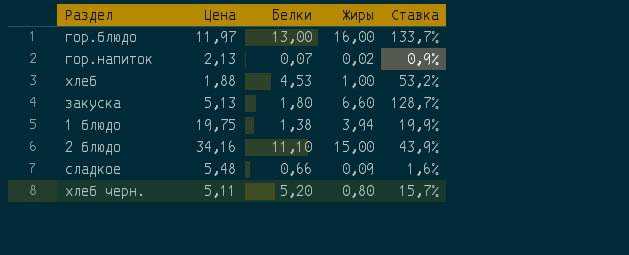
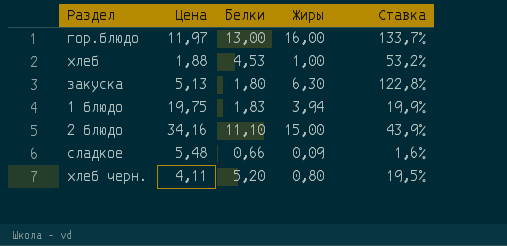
row гор.напиток: 2,13 | 0,07 | 0,02 | 0,9% -> none
закуска | Жиры: 6,60 -> 6,30
закуска | Ставка: 128,7% -> 122,8%
1 блюдо | Белки: 1,38 -> 1,83
хлеб черн. | Цена: 5,11 -> 4,11
хлеб черн. | Ставка: 15,7% -> 19,5%

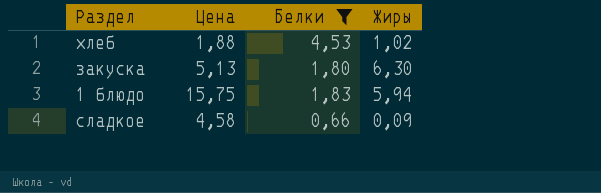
filter: none -> Белки <= 4,53
column Ставка | formula: [Жиры] / [Цена] -> none
хлеб | Жиры: 1,00 -> 1,02
1 блюдо | Цена: 19,75 -> 15,75
1 блюдо | Жиры: 3,94 -> 5,94
сладкое | Цена: 5,48 -> 4,58

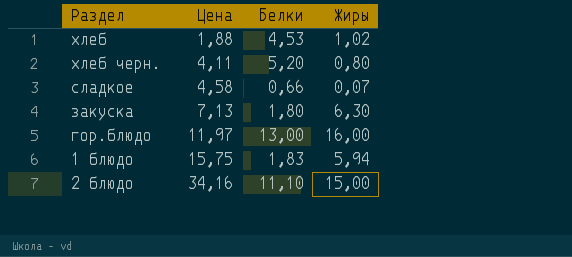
filter: Белки <= 4,53 -> none
row order: none -> Цена ascending
сладкое | Жиры: 0,09 -> 0,07
закуска | Цена: 5,13 -> 7,13

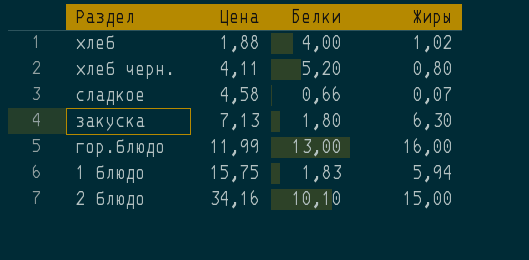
хлеб | Белки: 4,53 -> 4,00
гор.блюдо | Цена: 11,97 -> 11,99
2 блюдо | Белки: 11,10 -> 10,10

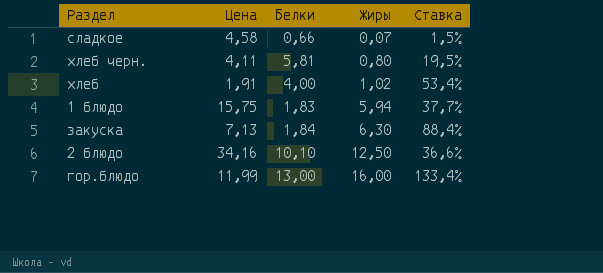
row order: Цена ascending -> Жиры ascending
column Ставка | formula: none -> [Жиры] / [Цена]
хлеб черн. | Белки: 5,20 -> 5,81
хлеб | Цена: 1,88 -> 1,91
закуска | Белки: 1,80 -> 1,84
2 блюдо | Жиры: 15,00 -> 12,50

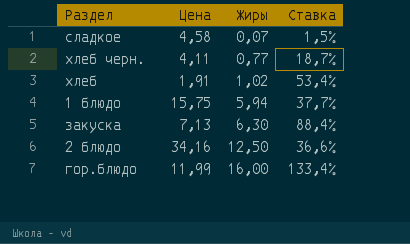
column Белки | position: 3 -> none
хлеб черн. | Жиры: 0,80 -> 0,77
хлеб черн. | Ставка: 19,5% -> 18,7%

